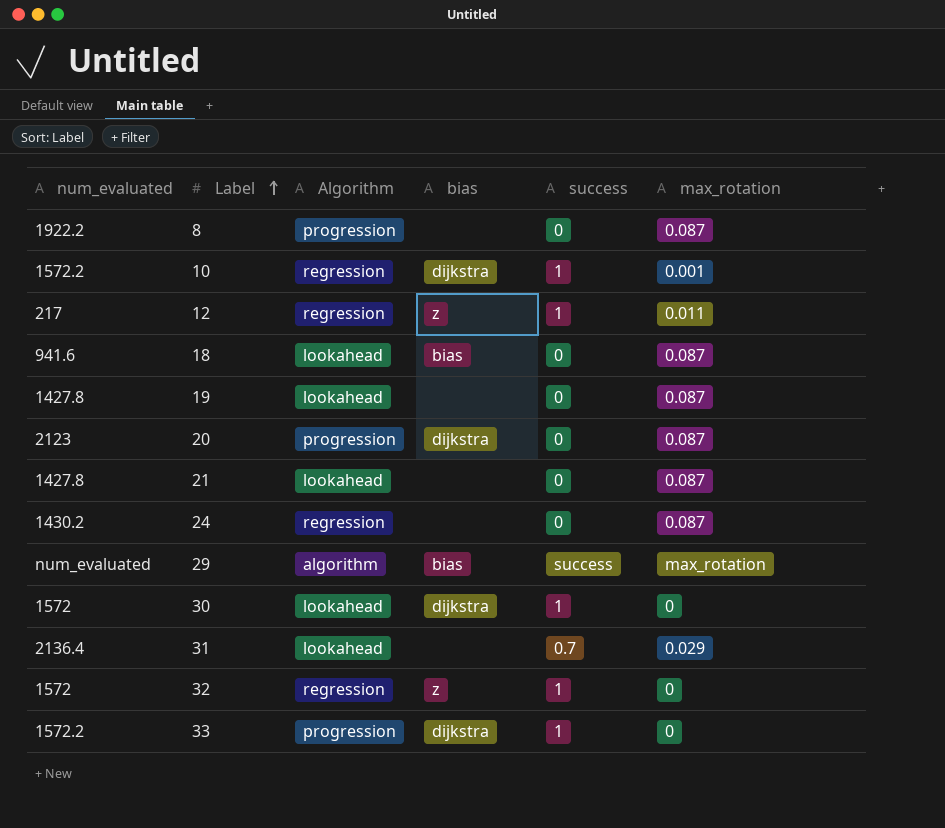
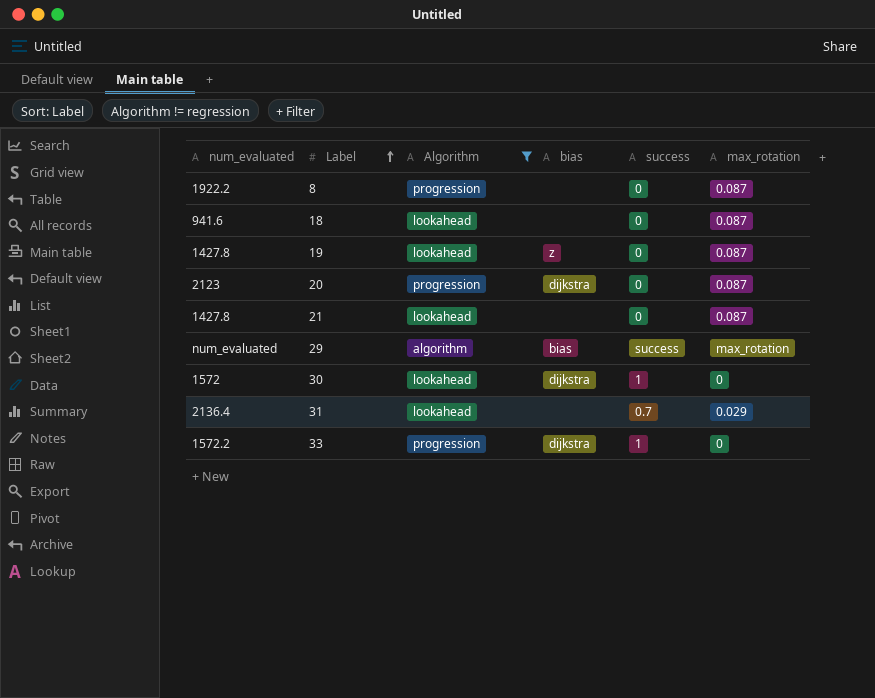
filter: none -> Algorithm != regression
18 | bias: bias -> none
19 | bias: none -> z

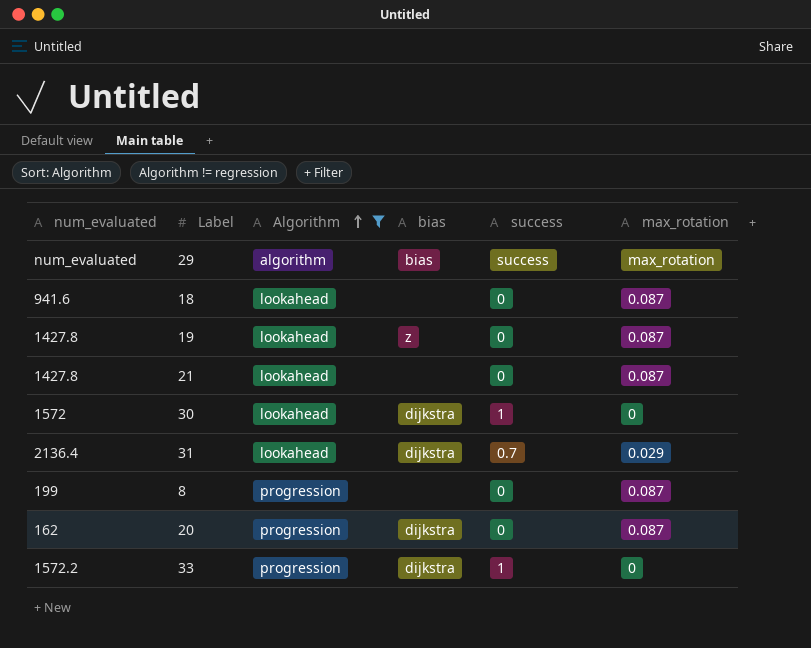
row order: Label ascending -> Algorithm ascending
31 | bias: none -> dijkstra
8 | num_evaluated: 1922.2 -> 199
20 | num_evaluated: 2123 -> 162

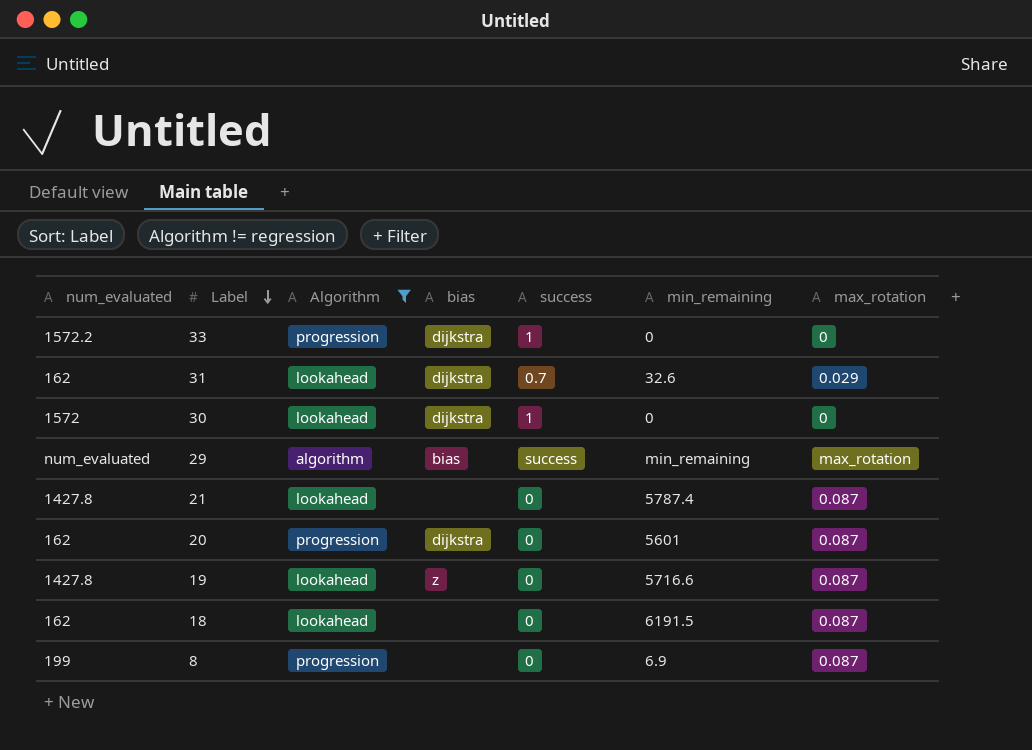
row order: Algorithm ascending -> Label descending
column min_remaining | position: none -> 6
31 | num_evaluated: 2136.4 -> 162
18 | num_evaluated: 941.6 -> 162

